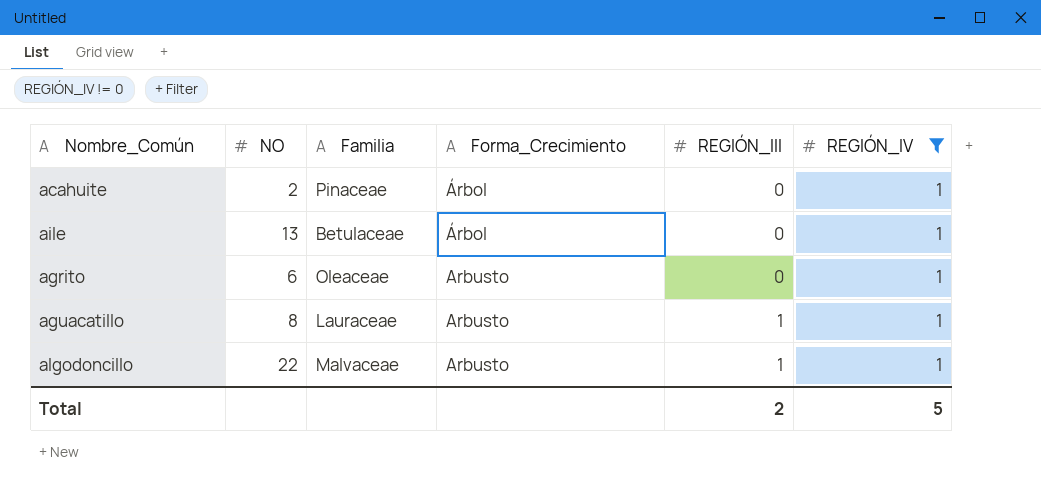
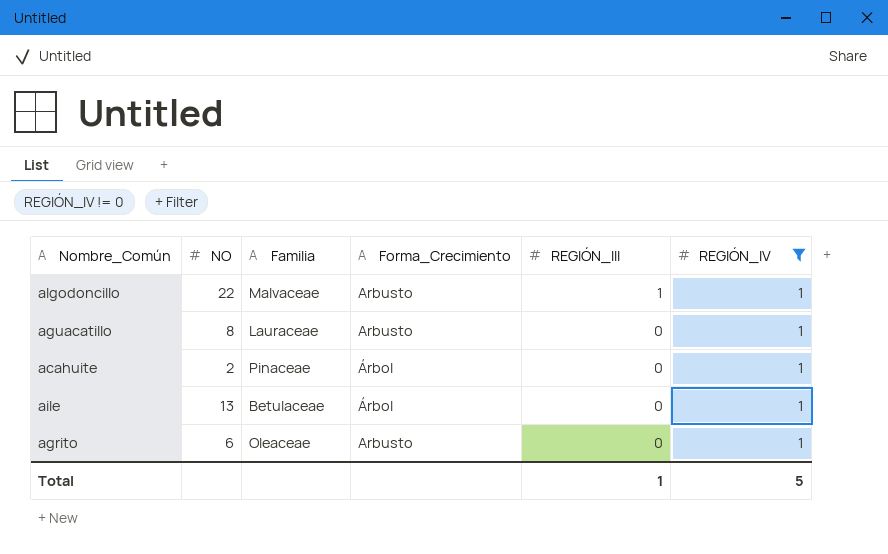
row order: Forma_Crecimiento ascending -> REGIÓN_III descending
aguacatillo | REGIÓN_III: 1 -> 0
Total | REGIÓN_III: 2 -> 1

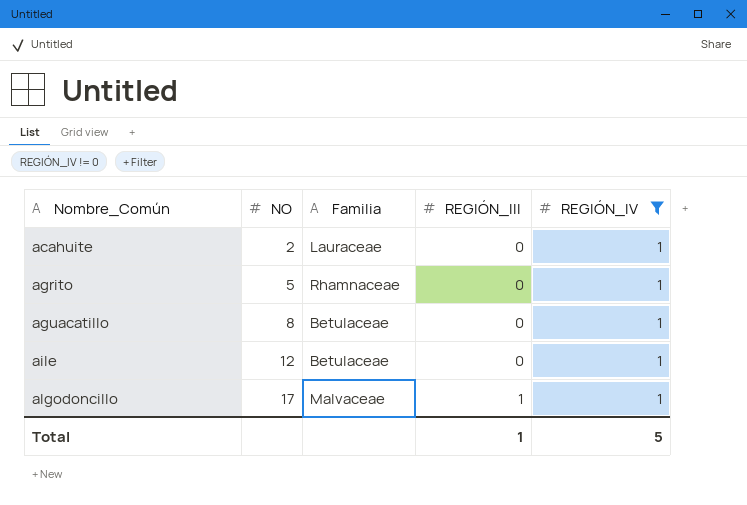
row order: REGIÓN_III descending -> Nombre_Común ascending
column Forma_Crecimiento | position: 4 -> none
acahuite | Familia: Pinaceae -> Lauraceae
agrito | NO: 6 -> 5
agrito | Familia: Oleaceae -> Rhamnaceae
aguacatillo | Familia: Lauraceae -> Betulaceae
aile | NO: 13 -> 12
algodoncillo | NO: 22 -> 17

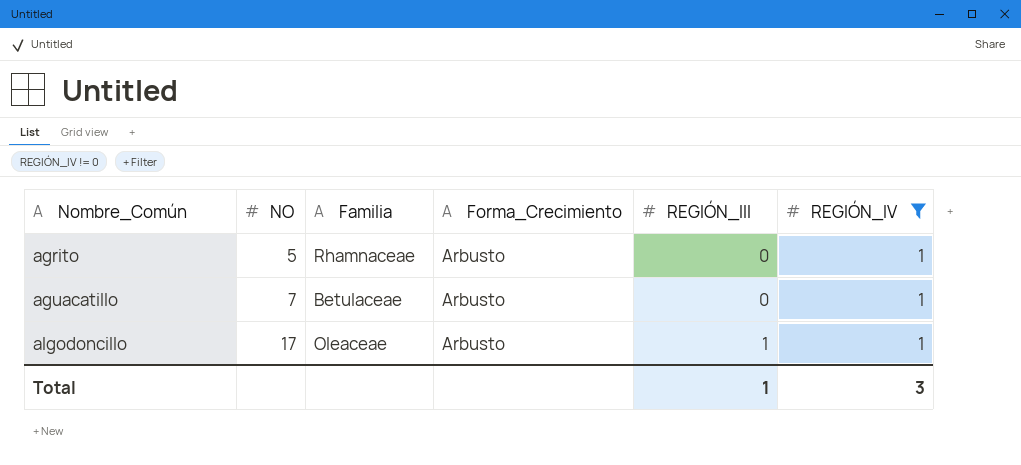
column Forma_Crecimiento | position: none -> 4
row acahuite: 2 | Lauraceae | 0 | 1 -> none
row aile: 12 | Betulaceae | 0 | 1 -> none
aguacatillo | NO: 8 -> 7
algodoncillo | Familia: Malvaceae -> Oleaceae
Total | REGIÓN_IV: 5 -> 3

